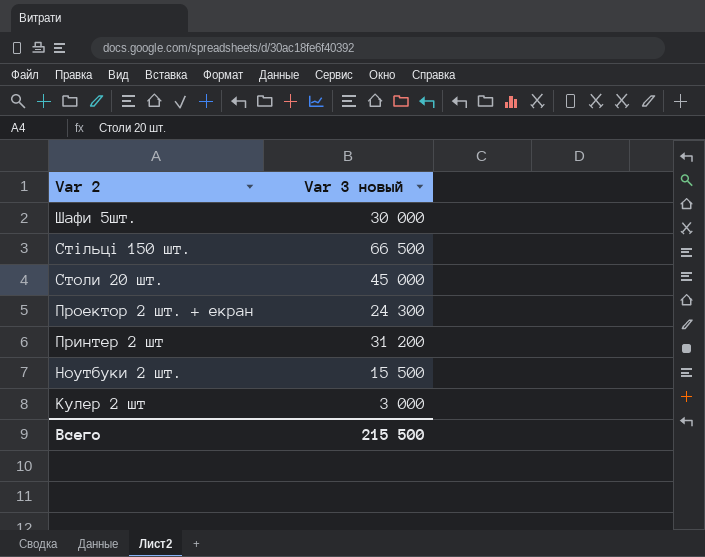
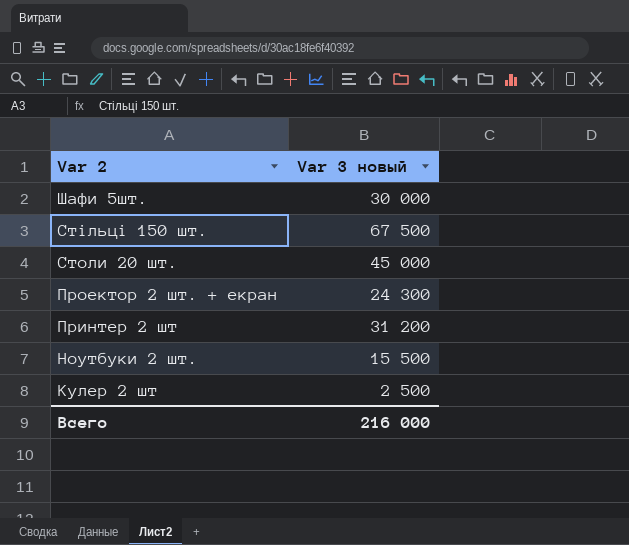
Стільці 150 шт. | Var 3 новый: 66 500 -> 67 500
Кулер 2 шт | Var 3 новый: 3 000 -> 2 500
Всего | Var 3 новый: 215 500 -> 216 000

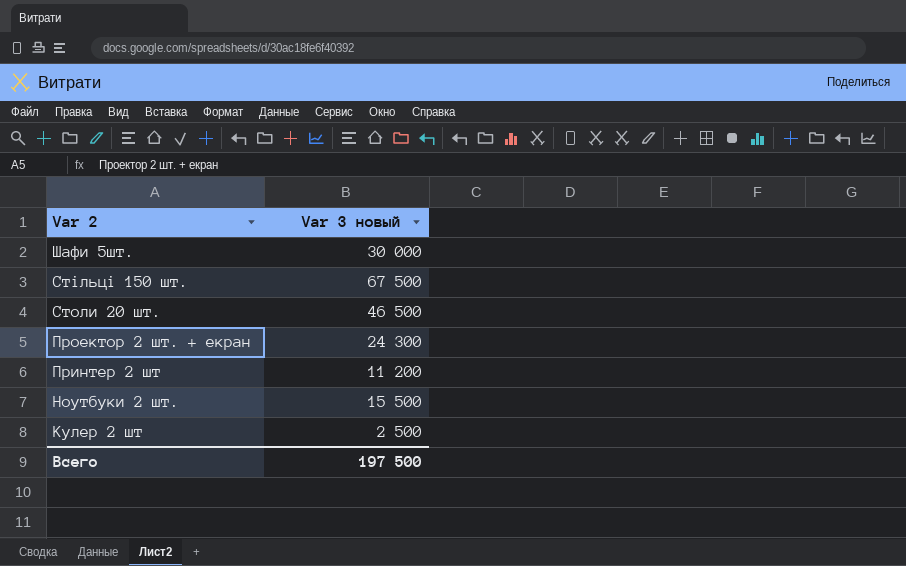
Столи 20 шт. | Var 3 новый: 45 000 -> 46 500
Принтер 2 шт | Var 3 новый: 31 200 -> 11 200
Всего | Var 3 новый: 216 000 -> 197 500

